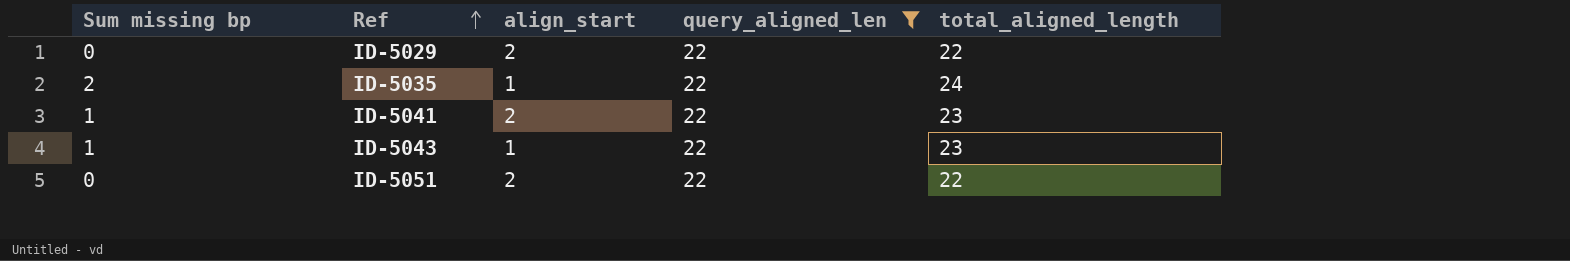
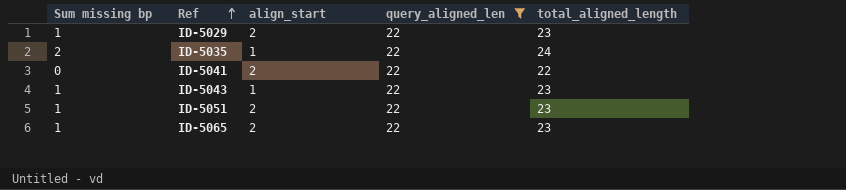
ID-5029 | Sum missing bp: 0 -> 1
ID-5029 | total_aligned_length: 22 -> 23
ID-5041 | Sum missing bp: 1 -> 0
ID-5041 | total_aligned_length: 23 -> 22
ID-5051 | Sum missing bp: 0 -> 1
ID-5051 | total_aligned_length: 22 -> 23
row ID-5065: none -> 1 | 2 | 22 | 23

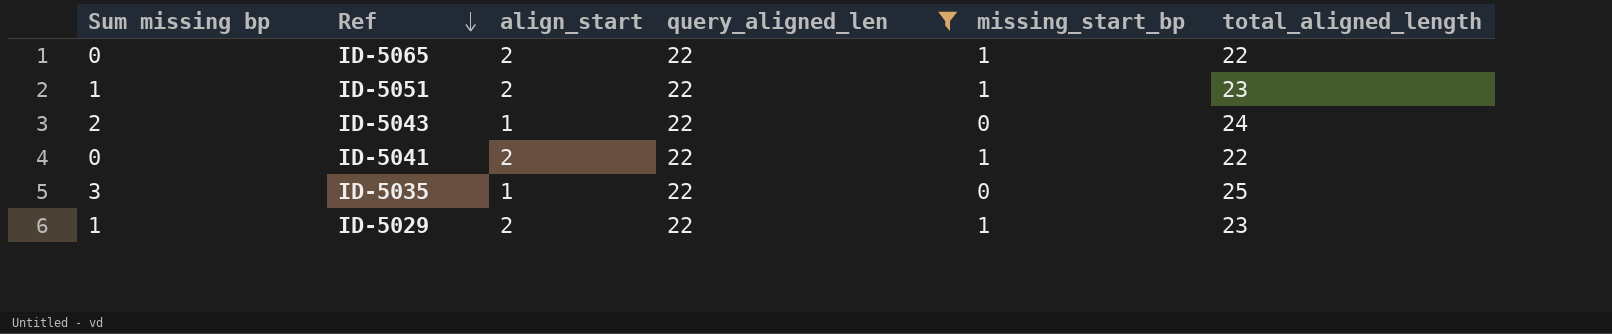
row order: Ref ascending -> Ref descending
column missing_start_bp | position: none -> 5
ID-5065 | Sum missing bp: 1 -> 0
ID-5065 | total_aligned_length: 23 -> 22
ID-5043 | Sum missing bp: 1 -> 2
ID-5043 | total_aligned_length: 23 -> 24
ID-5035 | Sum missing bp: 2 -> 3
ID-5035 | total_aligned_length: 24 -> 25

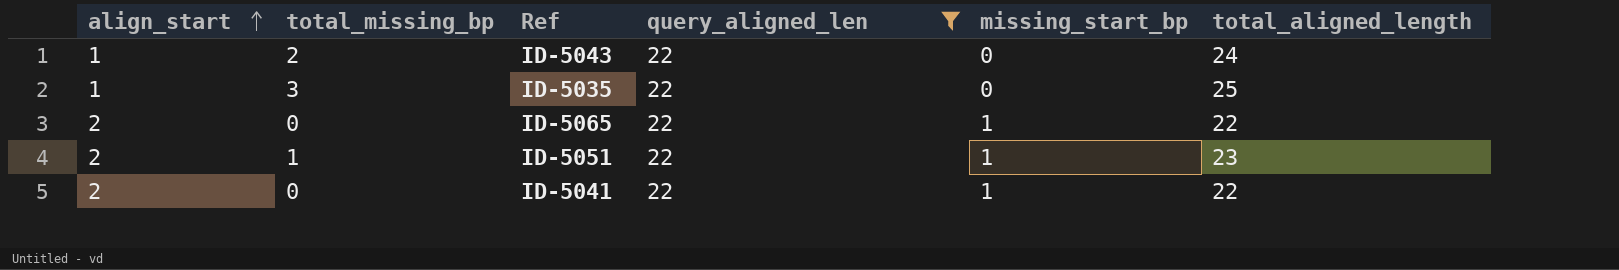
row order: Ref descending -> align_start ascending
column align_start | position: 3 -> 1
column name: Sum missing bp -> total_missing_bp
row ID-5029: 1 | 2 | 22 | 1 | 23 -> none

